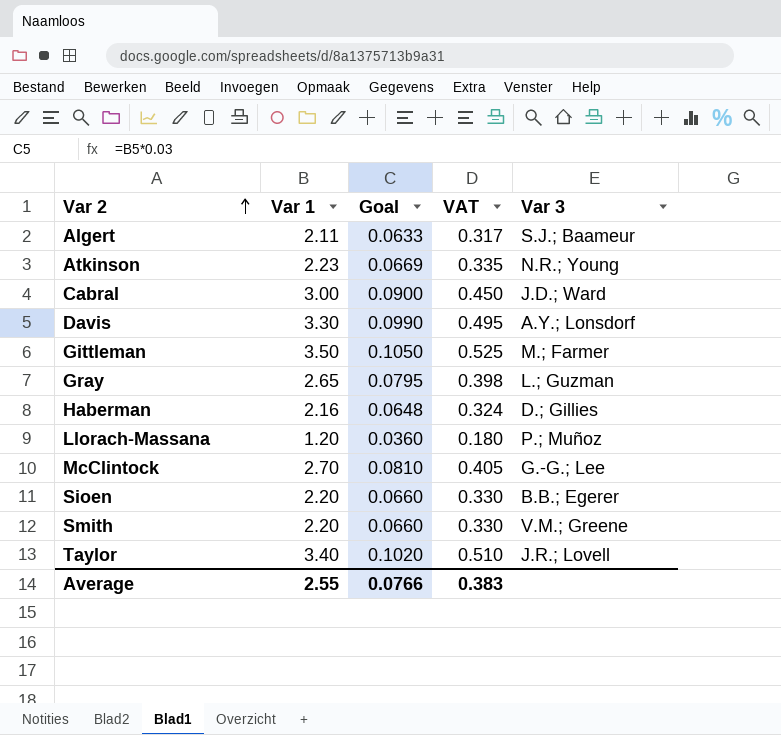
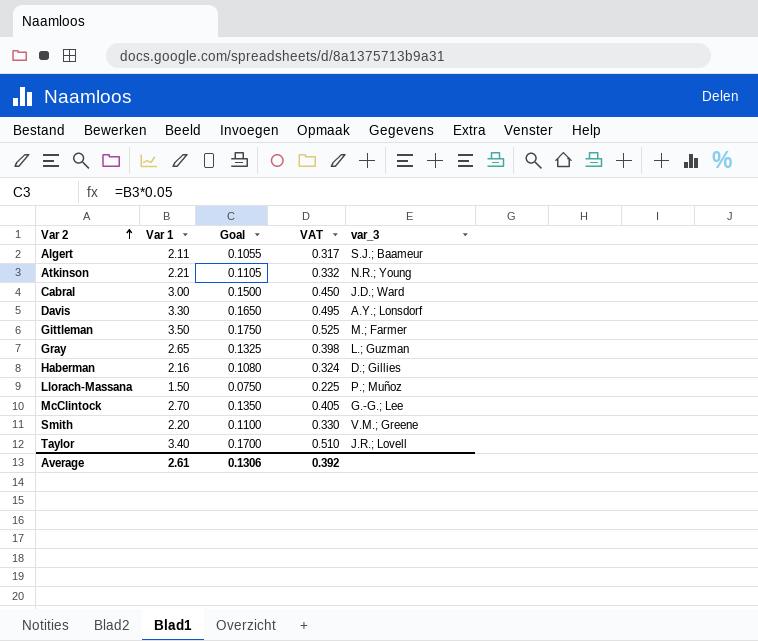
column Goal | formula: [Var 1] * 0.03 -> [Var 1] * 0.05
column name: Var 3 -> var_3
row Sioen: 2.20 | 0.0660 | 0.330 | B.B.; Egerer -> none
Atkinson | Var 1: 2.23 -> 2.21
Atkinson | VAT: 0.335 -> 0.332
Llorach-Massana | Var 1: 1.20 -> 1.50
Llorach-Massana | VAT: 0.180 -> 0.225
Average | Var 1: 2.55 -> 2.61
Average | Goal: 0.0766 -> 0.1306
Average | VAT: 0.383 -> 0.392

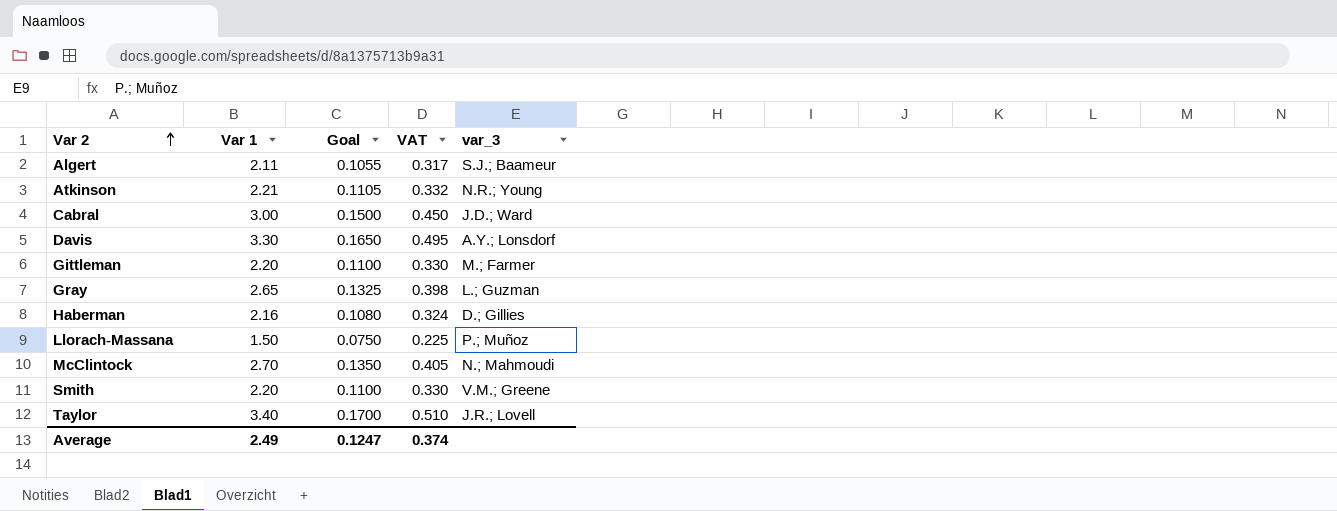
Gittleman | Var 1: 3.50 -> 2.20
Gittleman | Goal: 0.1750 -> 0.1100
Gittleman | VAT: 0.525 -> 0.330
McClintock | var_3: G.-G.; Lee -> N.; Mahmoudi
Average | Var 1: 2.61 -> 2.49
Average | Goal: 0.1306 -> 0.1247
Average | VAT: 0.392 -> 0.374

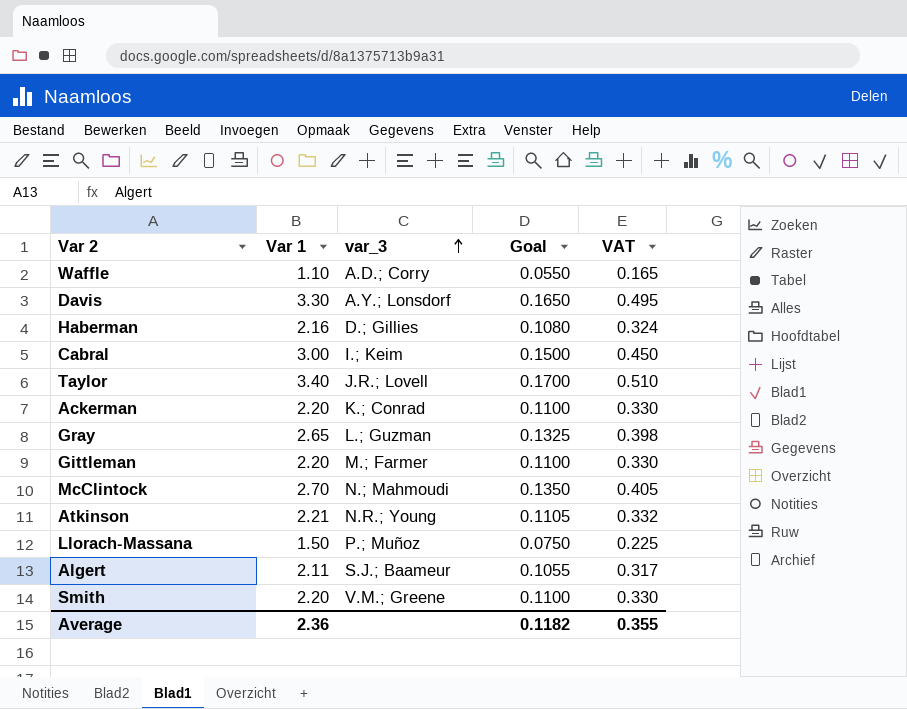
row order: Var 2 ascending -> var_3 ascending
column var_3 | position: 5 -> 3
row Waffle: none -> 1.10 | A.D.; Corry | 0.0550 | 0.165
Cabral | var_3: J.D.; Ward -> I.; Keim
row Ackerman: none -> 2.20 | K.; Conrad | 0.1100 | 0.330
Average | Var 1: 2.49 -> 2.36
Average | Goal: 0.1247 -> 0.1182
Average | VAT: 0.374 -> 0.355

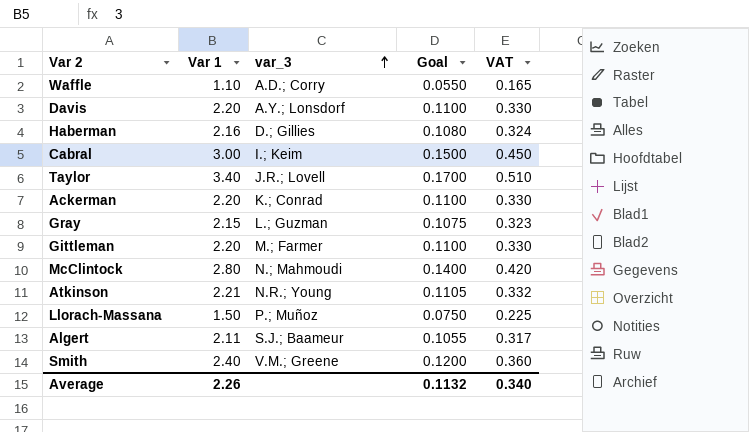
Davis | Var 1: 3.30 -> 2.20
Davis | Goal: 0.1650 -> 0.1100
Davis | VAT: 0.495 -> 0.330
Gray | Var 1: 2.65 -> 2.15
Gray | Goal: 0.1325 -> 0.1075
Gray | VAT: 0.398 -> 0.323
McClintock | Var 1: 2.70 -> 2.80
McClintock | Goal: 0.1350 -> 0.1400
McClintock | VAT: 0.405 -> 0.420
Smith | Var 1: 2.20 -> 2.40
Smith | Goal: 0.1100 -> 0.1200
Smith | VAT: 0.330 -> 0.360
Average | Var 1: 2.36 -> 2.26
Average | Goal: 0.1182 -> 0.1132
Average | VAT: 0.355 -> 0.340

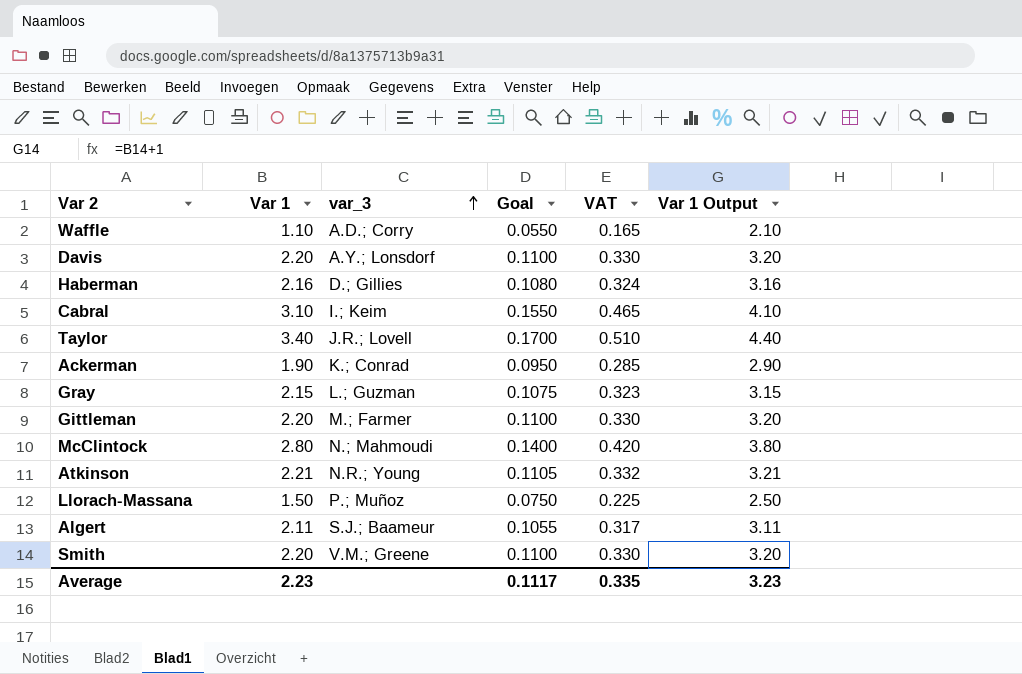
column Var 1 Output | formula: none -> [Var 1] + 1
Cabral | Var 1: 3.00 -> 3.10
Cabral | Goal: 0.1500 -> 0.1550
Cabral | VAT: 0.450 -> 0.465
Ackerman | Var 1: 2.20 -> 1.90
Ackerman | Goal: 0.1100 -> 0.0950
Ackerman | VAT: 0.330 -> 0.285
Smith | Var 1: 2.40 -> 2.20
Smith | Goal: 0.1200 -> 0.1100
Smith | VAT: 0.360 -> 0.330
Average | Var 1: 2.26 -> 2.23
Average | Goal: 0.1132 -> 0.1117
Average | VAT: 0.340 -> 0.335

